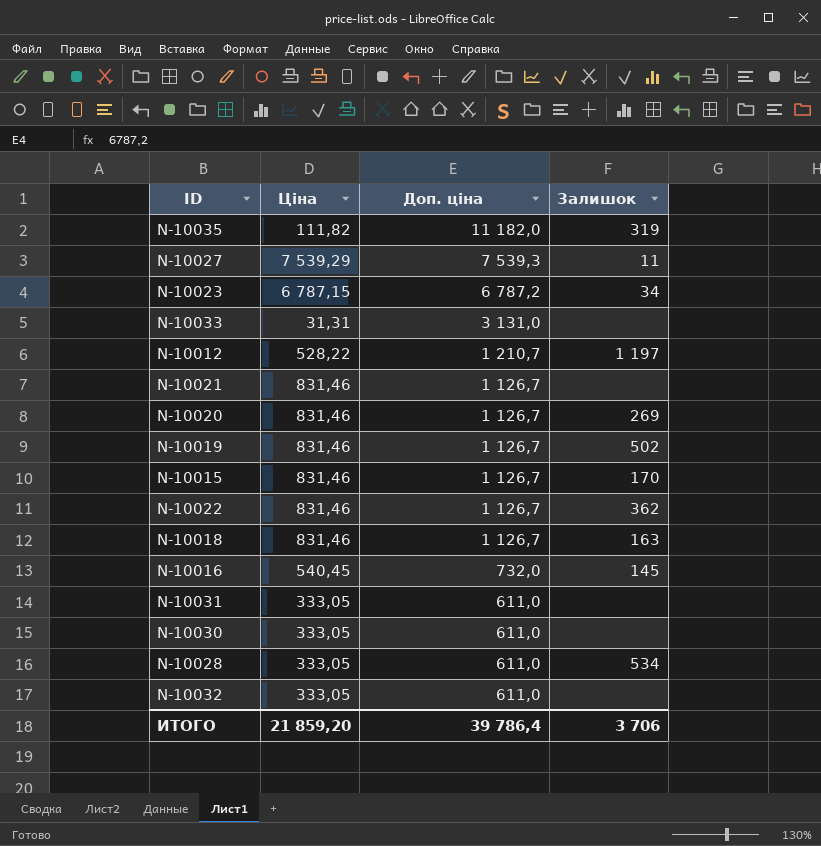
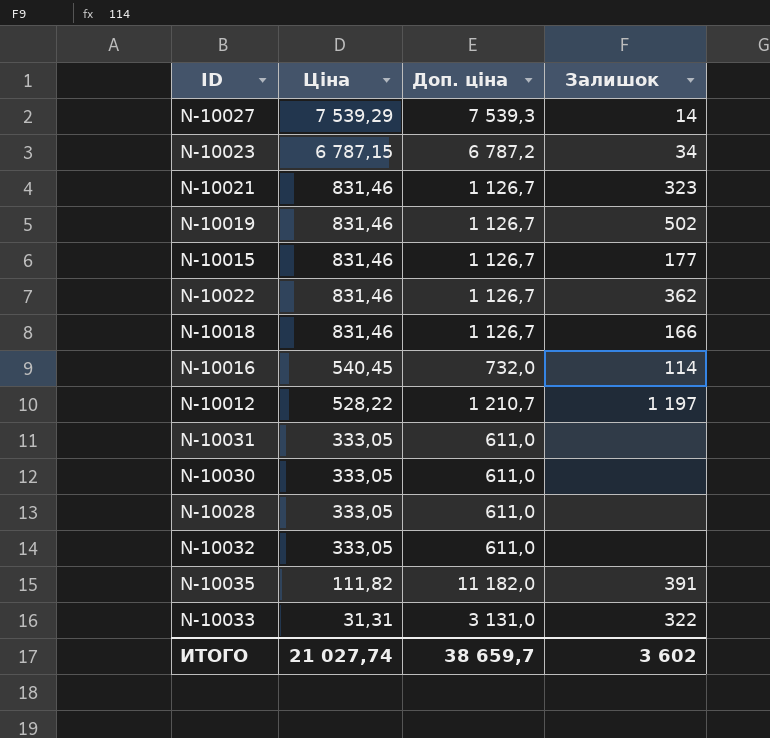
row order: Доп. ціна descending -> Ціна descending
row N-10020: 831,46 | 1 126,7 | 269 -> none
N-10027 | Залишок: 11 -> 14
N-10021 | Залишок: none -> 323
N-10015 | Залишок: 170 -> 177
N-10018 | Залишок: 163 -> 166
N-10016 | Залишок: 145 -> 114
N-10028 | Залишок: 534 -> none
N-10035 | Залишок: 319 -> 391
N-10033 | Залишок: none -> 322
ИТОГО | Ціна: 21 859,20 -> 21 027,74
ИТОГО | Доп. ціна: 39 786,4 -> 38 659,7
ИТОГО | Залишок: 3 706 -> 3 602

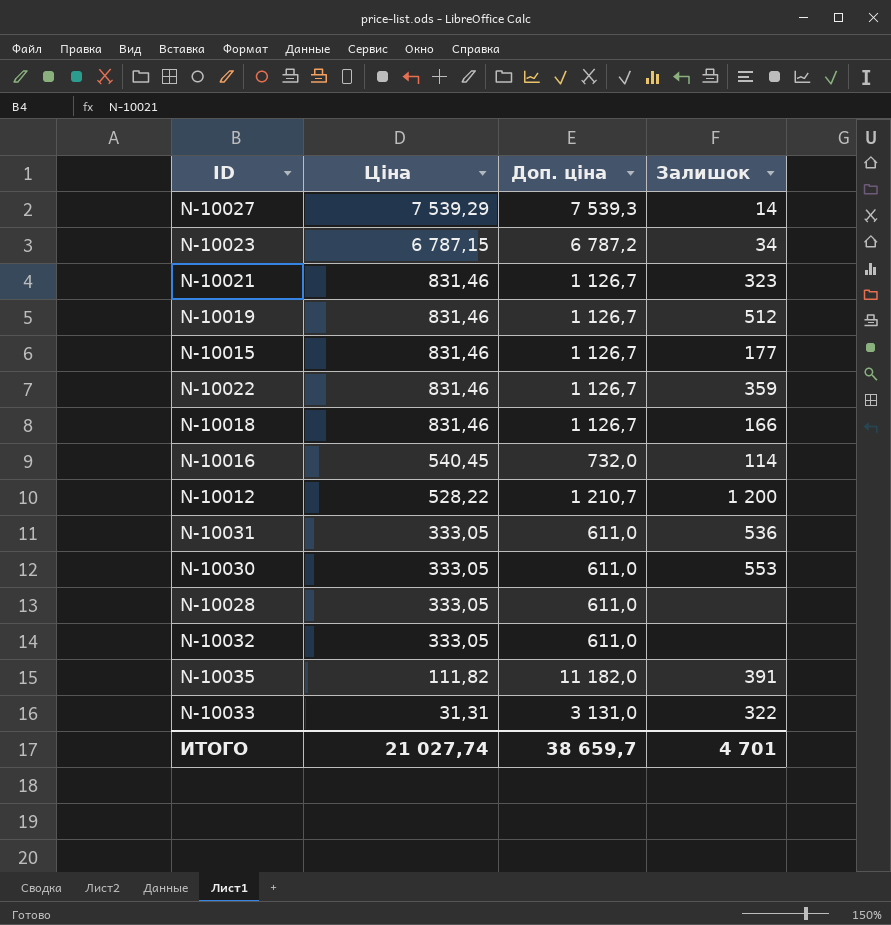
N-10019 | Залишок: 502 -> 512
N-10022 | Залишок: 362 -> 359
N-10012 | Залишок: 1 197 -> 1 200
N-10031 | Залишок: none -> 536
N-10030 | Залишок: none -> 553
ИТОГО | Залишок: 3 602 -> 4 701

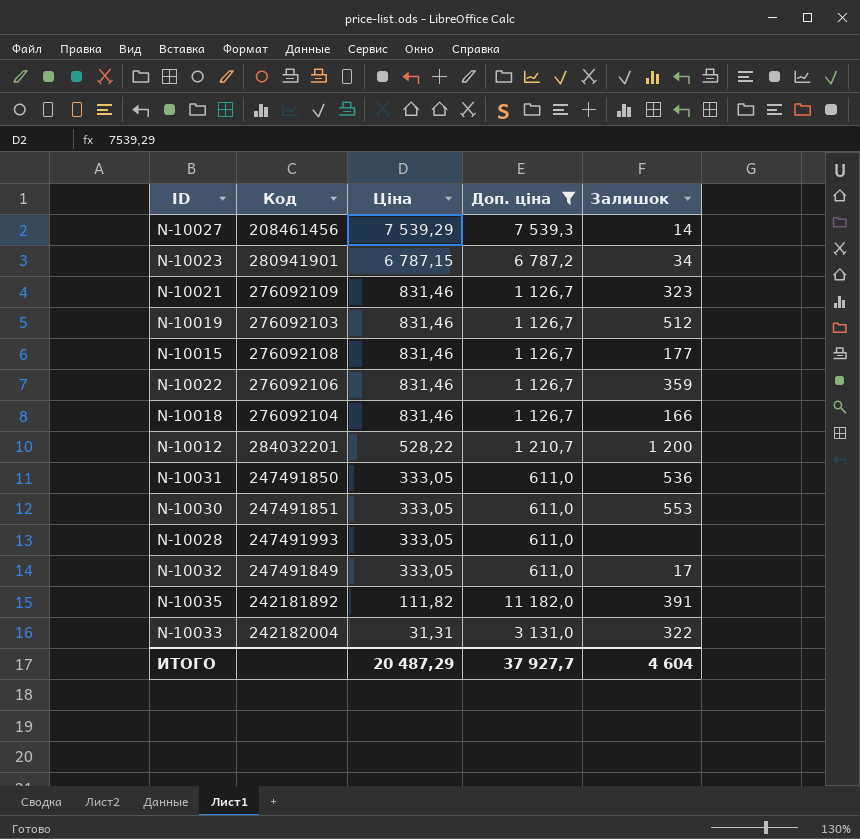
filter: none -> Доп. ціна != 732,0
column Код | position: none -> 2
N-10032 | Залишок: none -> 17
ИТОГО | Ціна: 21 027,74 -> 20 487,29
ИТОГО | Доп. ціна: 38 659,7 -> 37 927,7
ИТОГО | Залишок: 4 701 -> 4 604

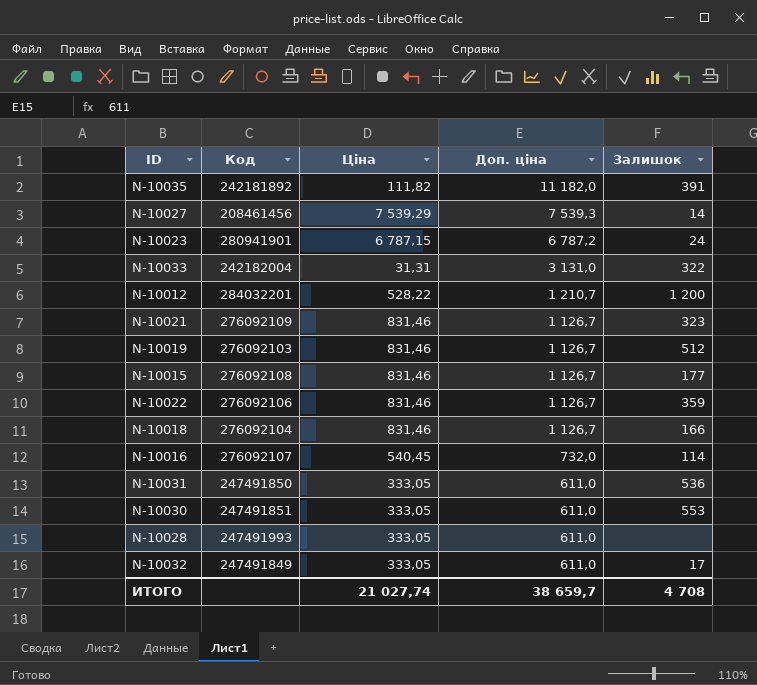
filter: Доп. ціна != 732,0 -> none
row order: Ціна descending -> Доп. ціна descending
N-10023 | Залишок: 34 -> 24
ИТОГО | Ціна: 20 487,29 -> 21 027,74
ИТОГО | Доп. ціна: 37 927,7 -> 38 659,7
ИТОГО | Залишок: 4 604 -> 4 708

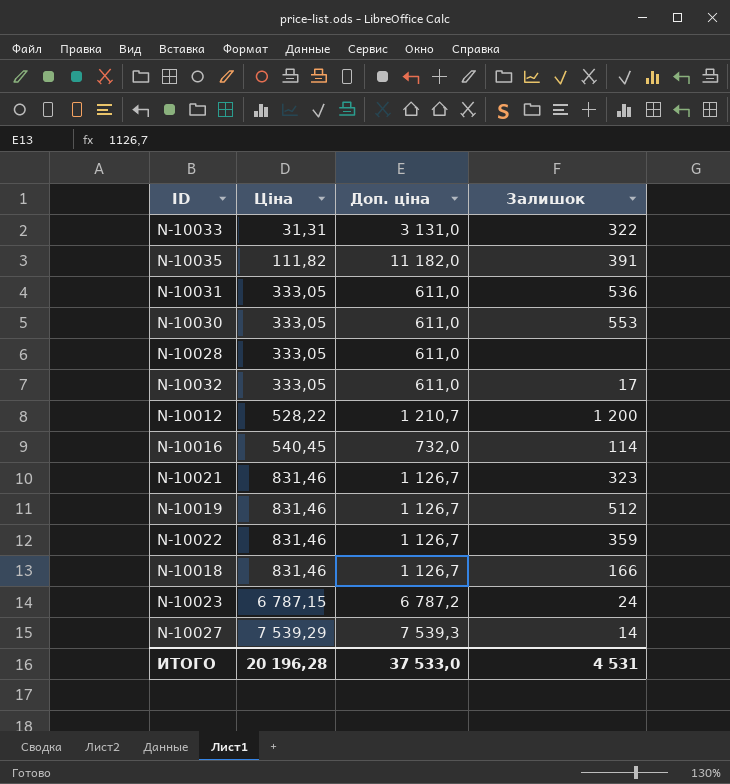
row order: Доп. ціна descending -> Ціна ascending
column Код | position: 2 -> none
row N-10015: 276092108 | 831,46 | 1 126,7 | 177 -> none
ИТОГО | Ціна: 21 027,74 -> 20 196,28
ИТОГО | Доп. ціна: 38 659,7 -> 37 533,0
ИТОГО | Залишок: 4 708 -> 4 531

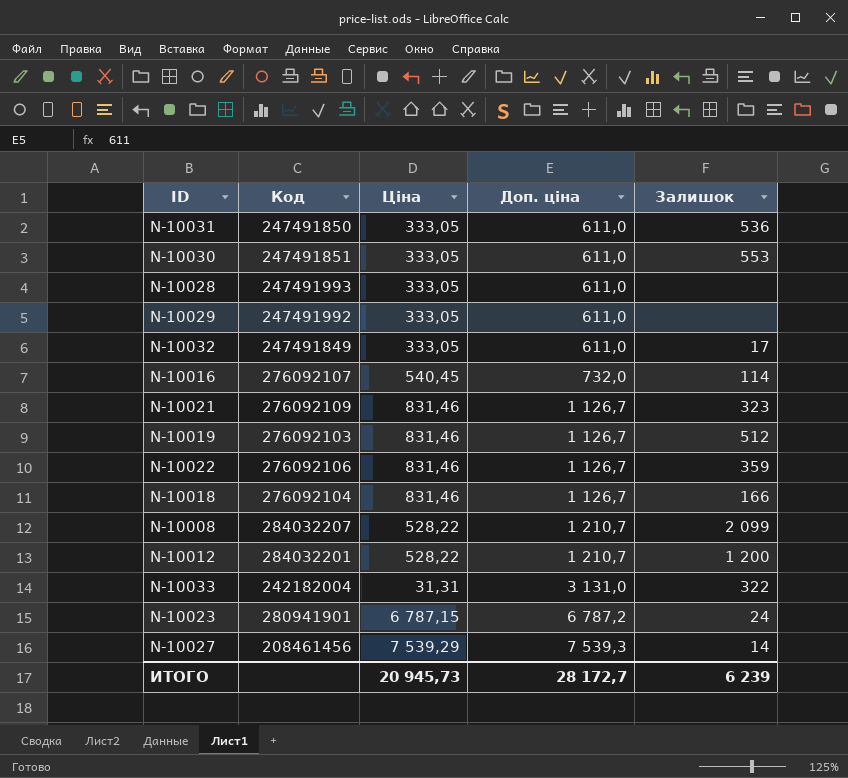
row order: Ціна ascending -> Доп. ціна ascending
column Код | position: none -> 2
row N-10035: 111,82 | 11 182,0 | 391 -> none
row N-10029: none -> 247491992 | 333,05 | 611,0 | none
row N-10008: none -> 284032207 | 528,22 | 1 210,7 | 2 099
ИТОГО | Ціна: 20 196,28 -> 20 945,73
ИТОГО | Доп. ціна: 37 533,0 -> 28 172,7
ИТОГО | Залишок: 4 531 -> 6 239

